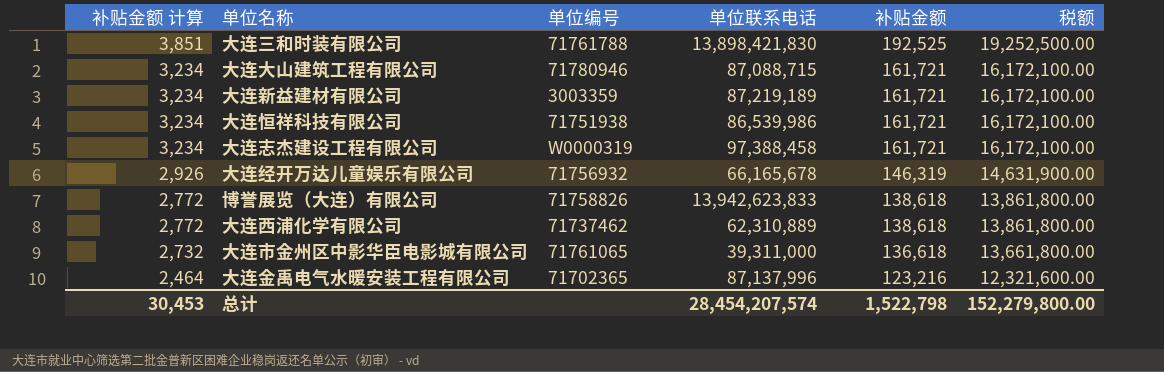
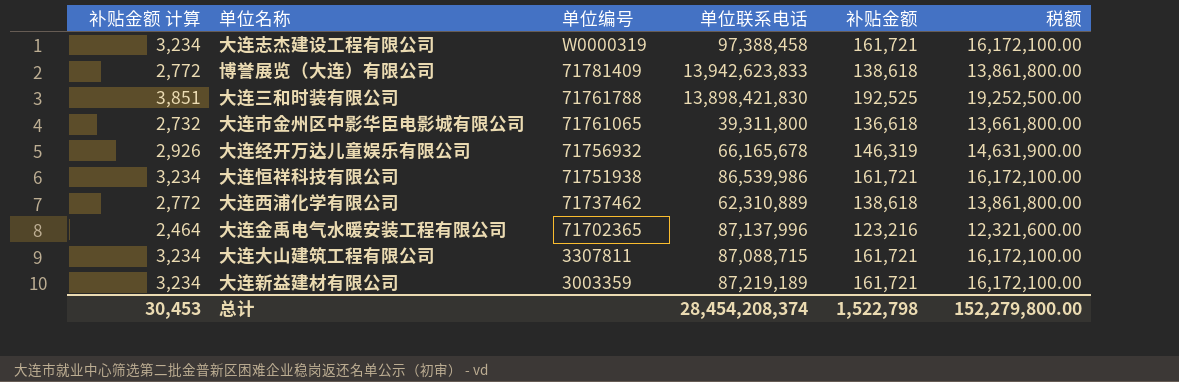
row order: 补贴金额 计算 descending -> 单位编号 descending
博誉展览（大连）有限公司 | 单位编号: 71758826 -> 71781409
大连市金州区中影华臣电影城有限公司 | 单位联系电话: 39,311,000 -> 39,311,800
大连大山建筑工程有限公司 | 单位编号: 71780946 -> 3307811
总计 | 单位联系电话: 28,454,207,574 -> 28,454,208,374

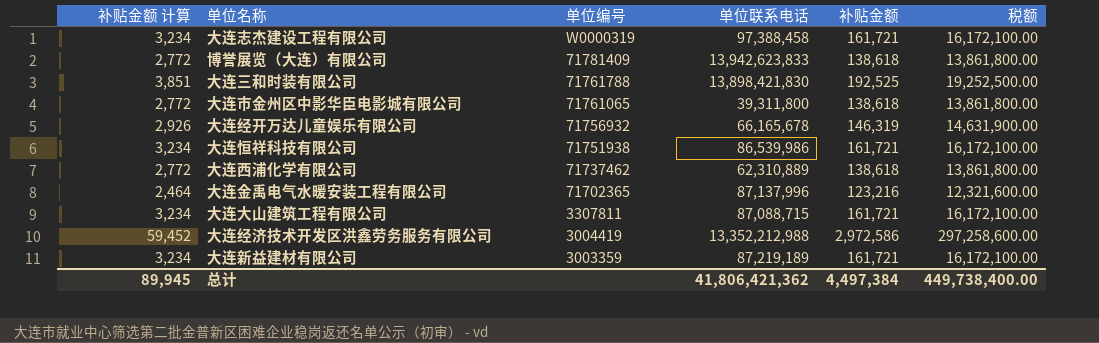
大连市金州区中影华臣电影城有限公司 | 补贴金额 计算: 2,732 -> 2,772
大连市金州区中影华臣电影城有限公司 | 补贴金额: 136,618 -> 138,618
大连市金州区中影华臣电影城有限公司 | 税额: 13,661,800.00 -> 13,861,800.00
row 大连经济技术开发区洪鑫劳务服务有限公司: none -> 59,452 | 3004419 | 13,352,212,988 | 2,972,586 | 297,258,600.00
总计 | 补贴金额 计算: 30,453 -> 89,945
总计 | 单位联系电话: 28,454,208,374 -> 41,806,421,362
总计 | 补贴金额: 1,522,798 -> 4,497,384
总计 | 税额: 152,279,800.00 -> 449,738,400.00

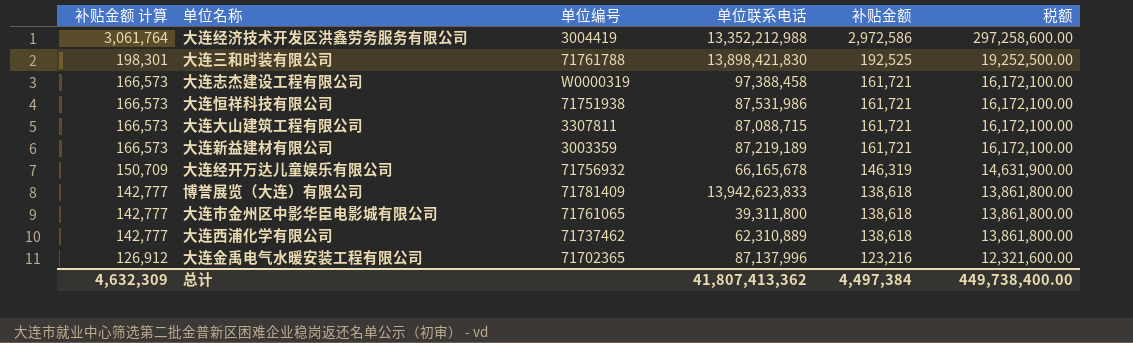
row order: 单位编号 descending -> 补贴金额 计算 descending
column 补贴金额 计算 | formula: [补贴金额] * 0.02 -> [补贴金额] * 1.03
大连恒祥科技有限公司 | 单位联系电话: 86,539,986 -> 87,531,986
总计 | 补贴金额 计算: 89,945 -> 4,632,309
总计 | 单位联系电话: 41,806,421,362 -> 41,807,413,362

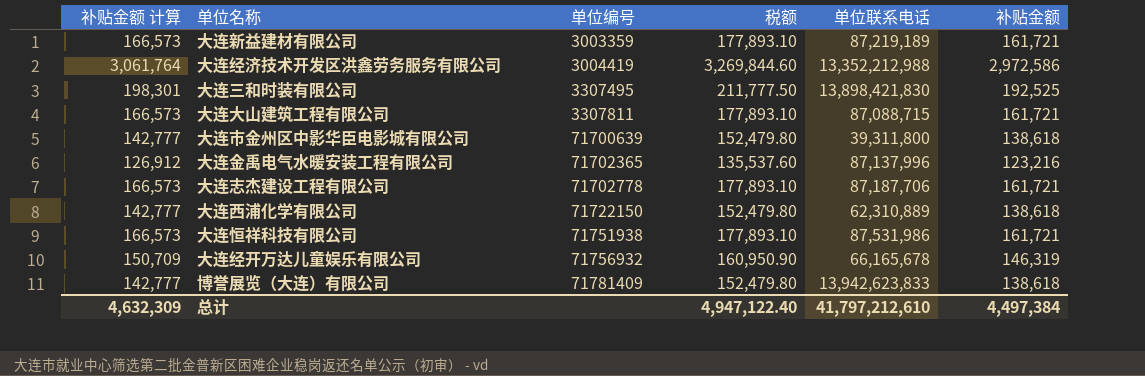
row order: 补贴金额 计算 descending -> 单位编号 ascending
column 税额 | formula: [补贴金额] * 100 -> [补贴金额] * 1.1
column 税额 | position: 6 -> 4
大连三和时装有限公司 | 单位编号: 71761788 -> 3307495
大连市金州区中影华臣电影城有限公司 | 单位编号: 71761065 -> 71700639
大连志杰建设工程有限公司 | 单位编号: W0000319 -> 71702778
大连志杰建设工程有限公司 | 单位联系电话: 97,388,458 -> 87,187,706
大连西浦化学有限公司 | 单位编号: 71737462 -> 71722150
总计 | 税额: 449,738,400.00 -> 4,947,122.40
总计 | 单位联系电话: 41,807,413,362 -> 41,797,212,610

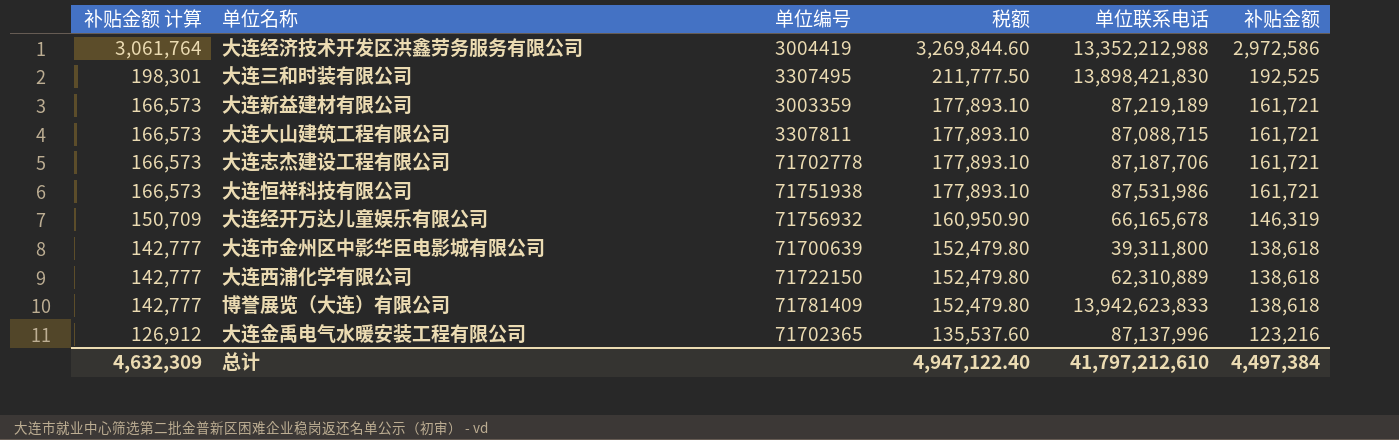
row order: 单位编号 ascending -> 补贴金额 计算 descending

